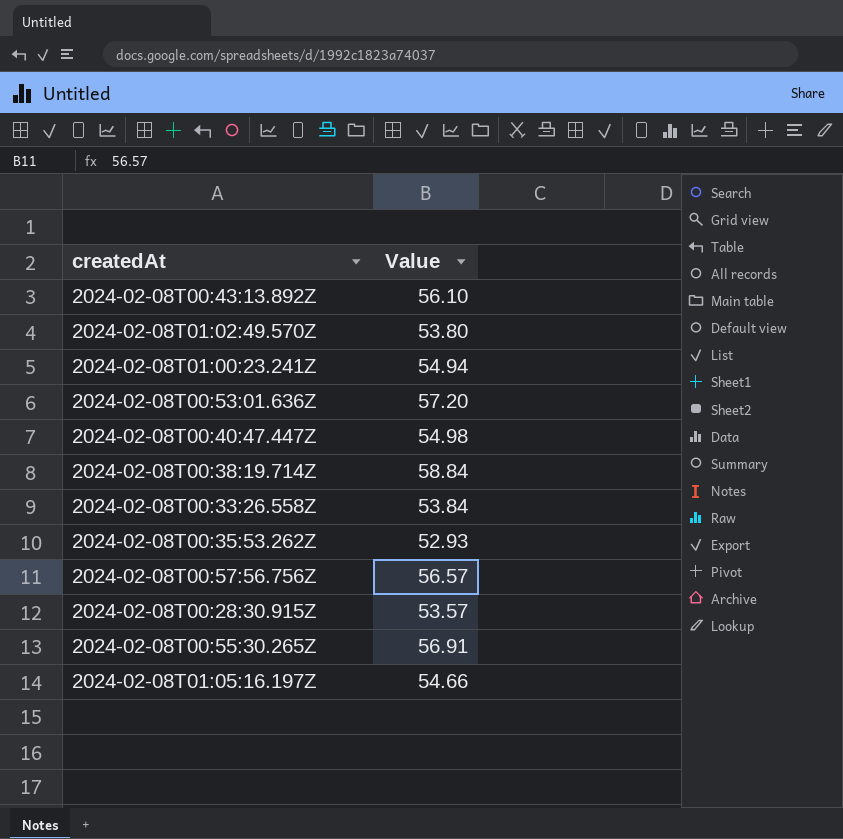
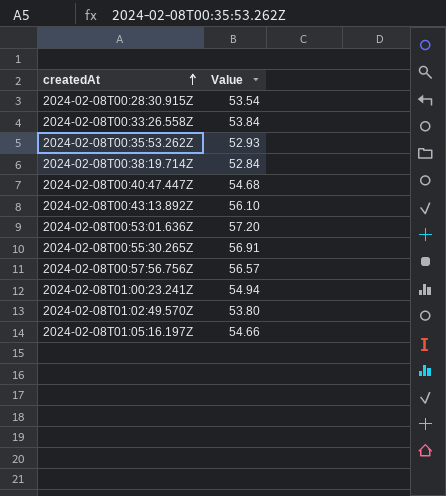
row order: none -> createdAt ascending
2024-02-08T00:28:30.915Z | Value: 53.57 -> 53.54
2024-02-08T00:38:19.714Z | Value: 58.84 -> 52.84
2024-02-08T00:40:47.447Z | Value: 54.98 -> 54.68

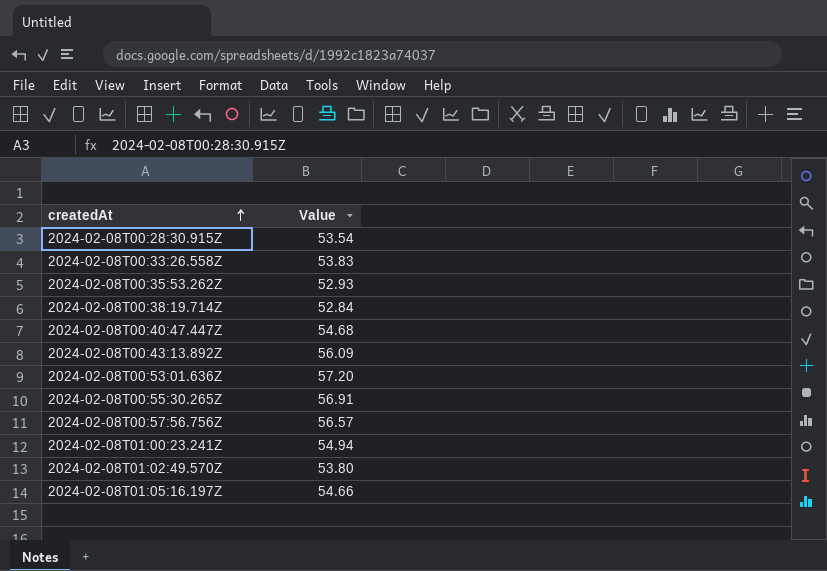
2024-02-08T00:33:26.558Z | Value: 53.84 -> 53.83
2024-02-08T00:43:13.892Z | Value: 56.10 -> 56.09

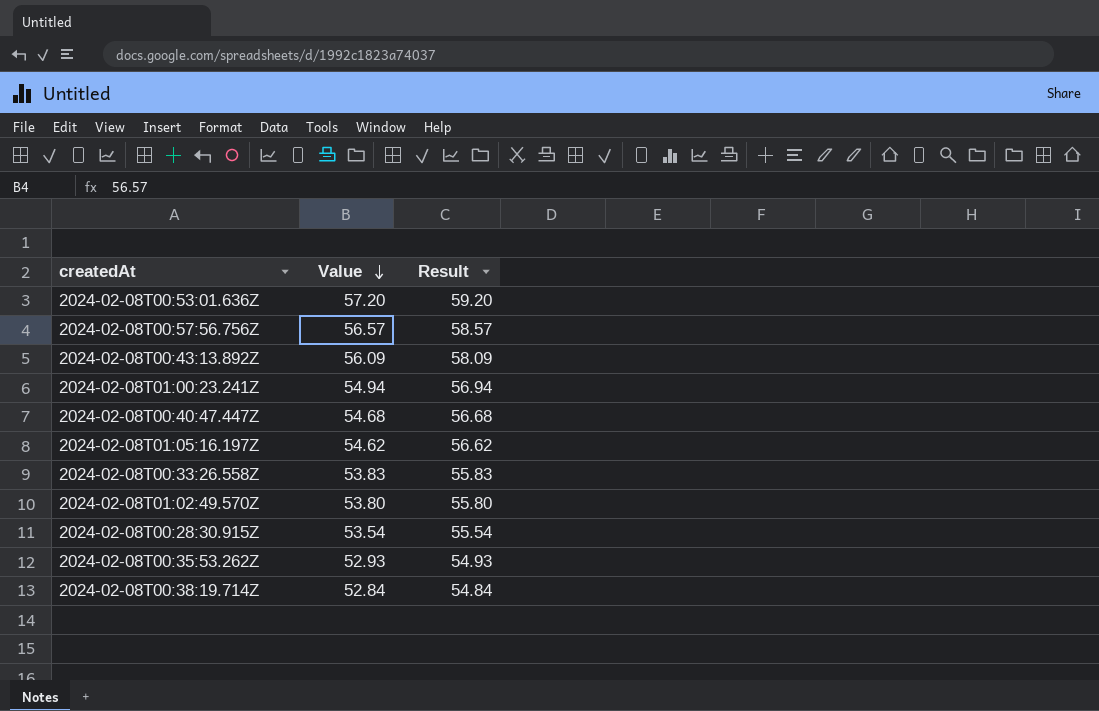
row order: createdAt ascending -> Value descending
column Result | formula: none -> [Value] + 2
row 2024-02-08T00:55:30.265Z: 56.91 -> none
2024-02-08T01:05:16.197Z | Value: 54.66 -> 54.62

